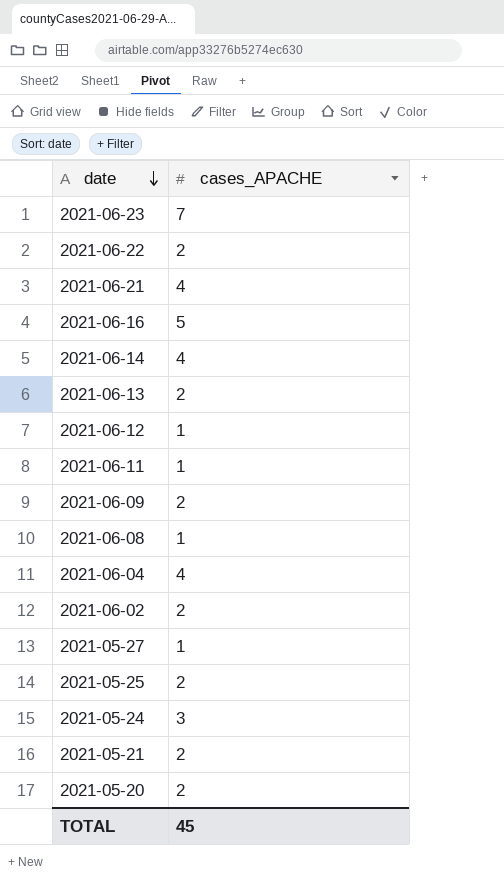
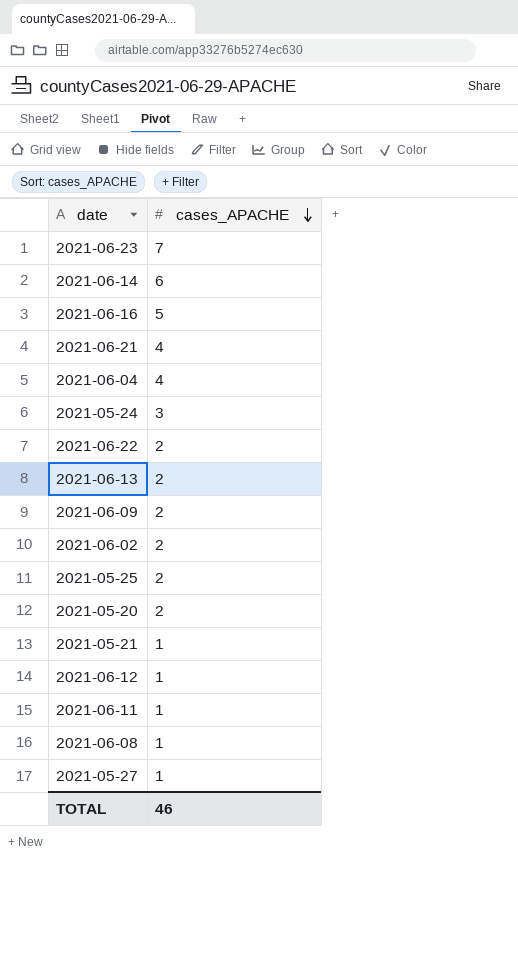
row order: date descending -> cases_APACHE descending
2021-06-14 | cases_APACHE: 4 -> 6
2021-05-21 | cases_APACHE: 2 -> 1
TOTAL | cases_APACHE: 45 -> 46

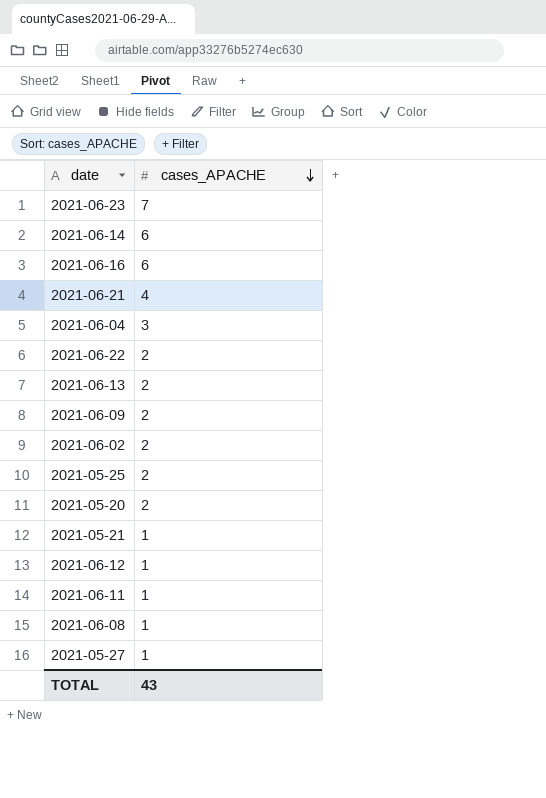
row 2021-05-24: 3 -> none
2021-06-16 | cases_APACHE: 5 -> 6
2021-06-04 | cases_APACHE: 4 -> 3
TOTAL | cases_APACHE: 46 -> 43

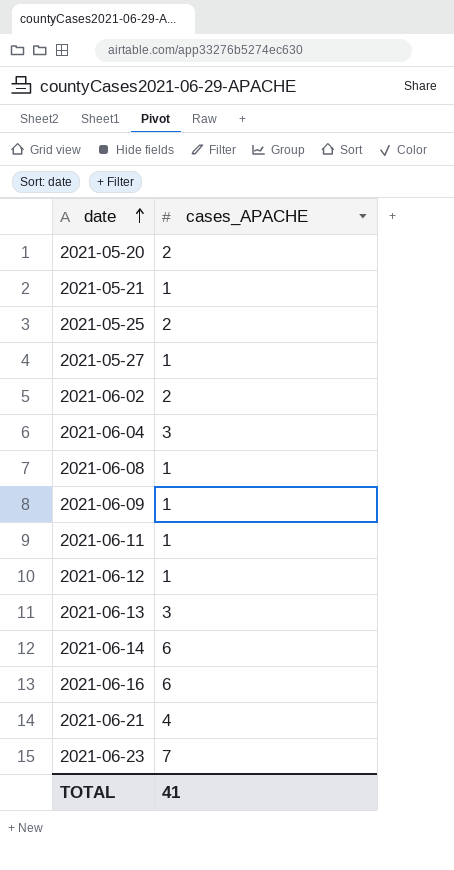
row order: cases_APACHE descending -> date ascending
row 2021-06-22: 2 -> none
2021-06-09 | cases_APACHE: 2 -> 1
2021-06-13 | cases_APACHE: 2 -> 3
TOTAL | cases_APACHE: 43 -> 41

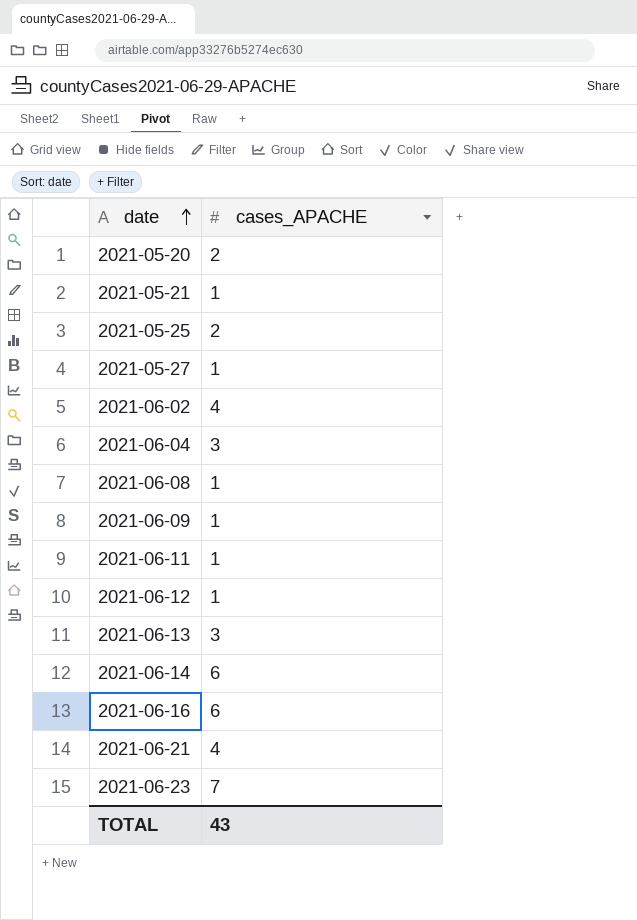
2021-06-02 | cases_APACHE: 2 -> 4
TOTAL | cases_APACHE: 41 -> 43

